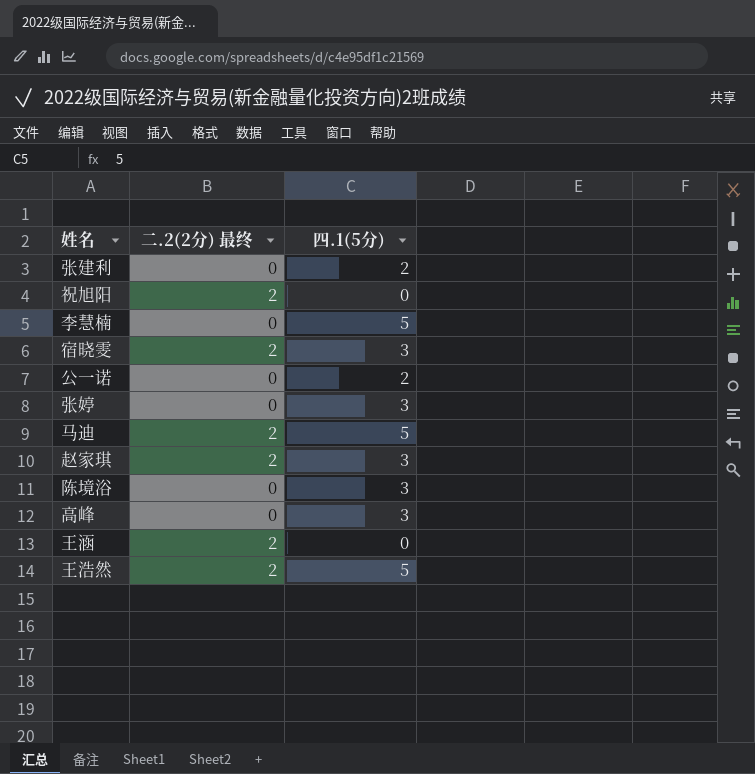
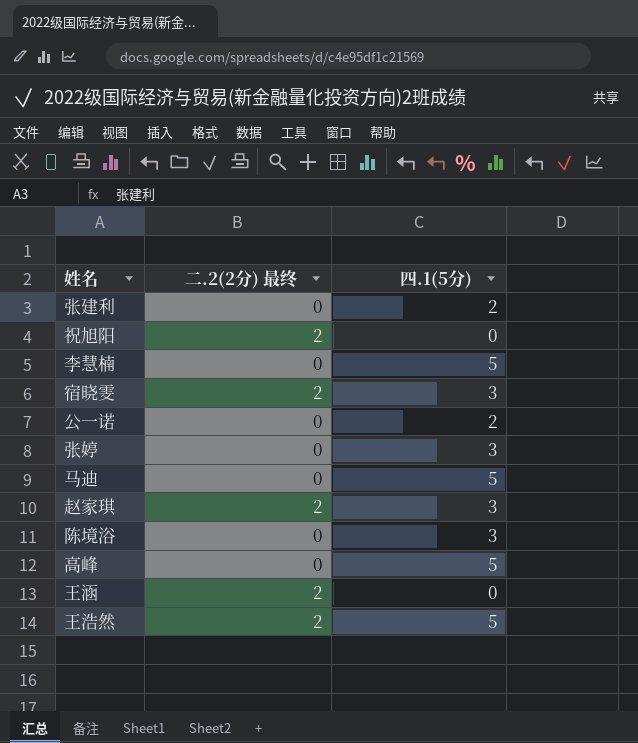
马迪 | 二.2(2分) 最终: 2 -> 0
高峰 | 四.1(5分): 3 -> 5

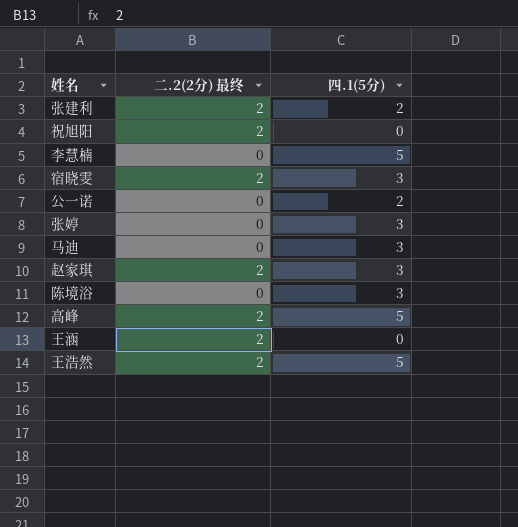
张建利 | 二.2(2分) 最终: 0 -> 2
马迪 | 四.1(5分): 5 -> 3
高峰 | 二.2(2分) 最终: 0 -> 2

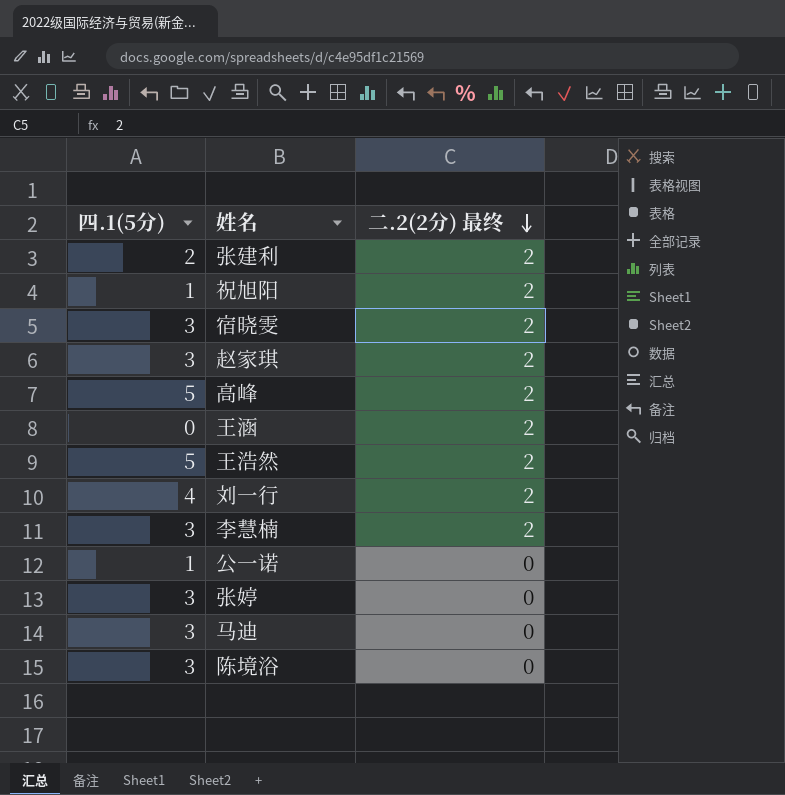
row order: none -> 二.2(2分) 最终 descending
column 四.1(5分) | position: 3 -> 1
祝旭阳 | 四.1(5分): 0 -> 1
row 刘一行: none -> 4 | 2
李慧楠 | 四.1(5分): 5 -> 3
李慧楠 | 二.2(2分) 最终: 0 -> 2
公一诺 | 四.1(5分): 2 -> 1

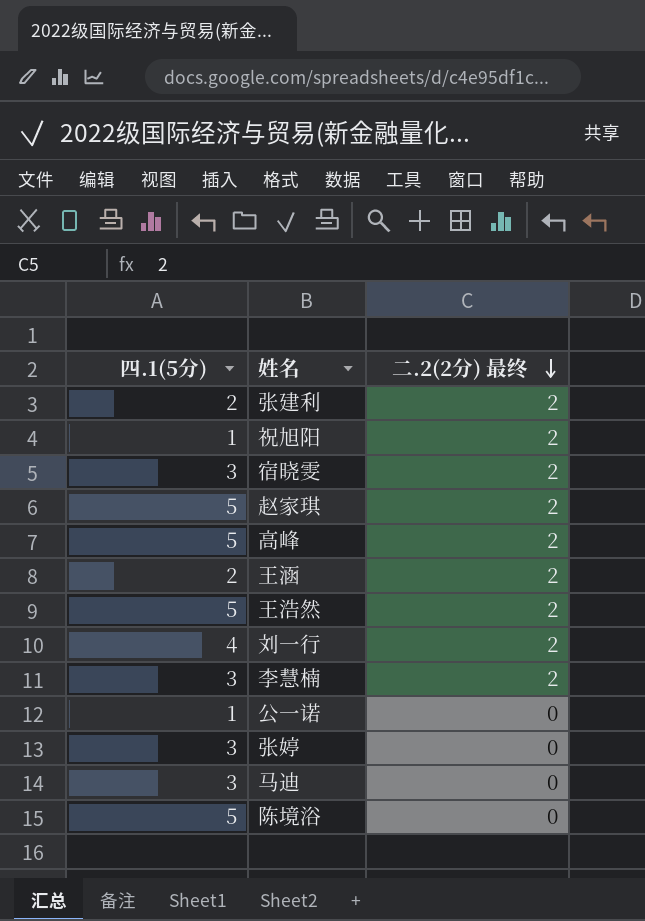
赵家琪 | 四.1(5分): 3 -> 5
王涵 | 四.1(5分): 0 -> 2
陈境浴 | 四.1(5分): 3 -> 5

